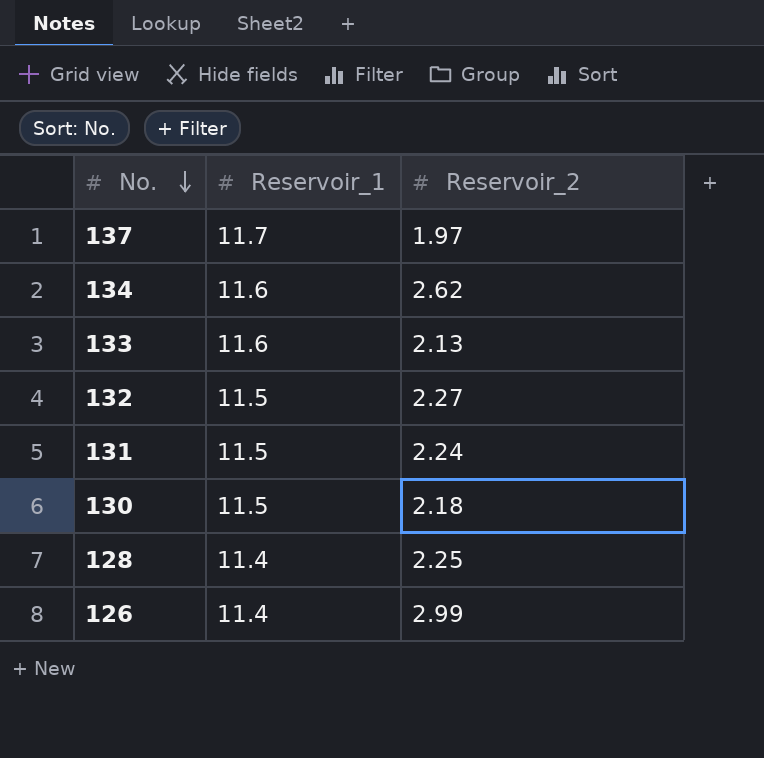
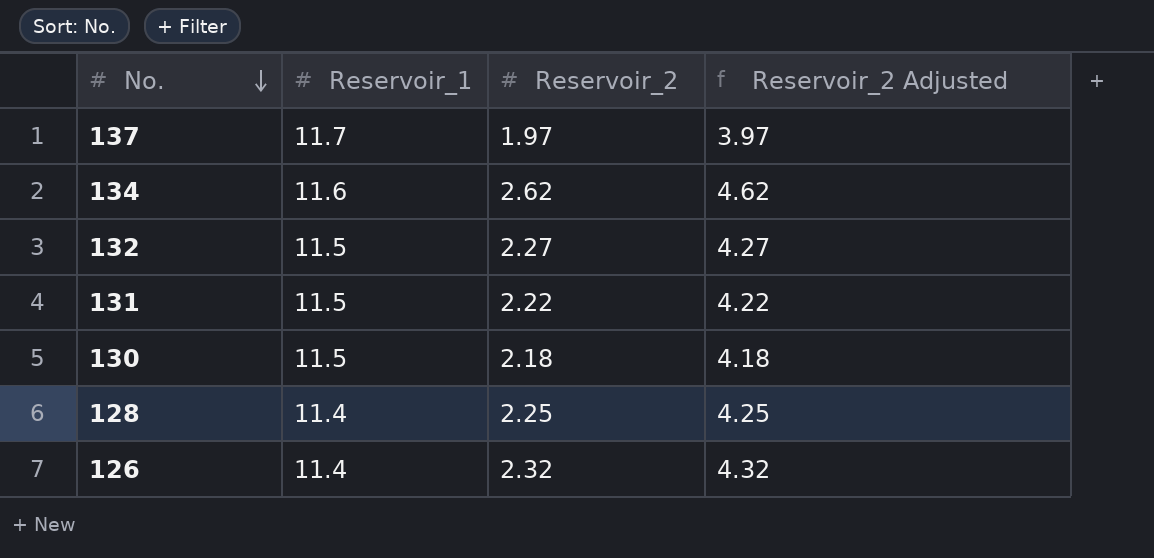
column Reservoir_2 Adjusted | formula: none -> [Reservoir_2] + 2
row 133: 11.6 | 2.13 -> none
131 | Reservoir_2: 2.24 -> 2.22
126 | Reservoir_2: 2.99 -> 2.32

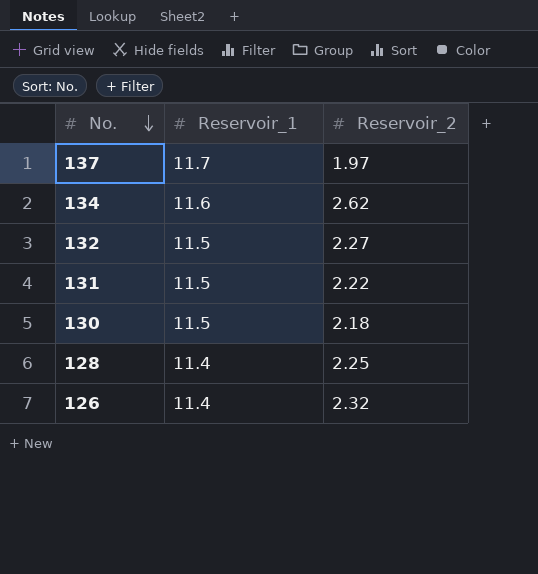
column Reservoir_2 Adjusted | formula: [Reservoir_2] + 2 -> none

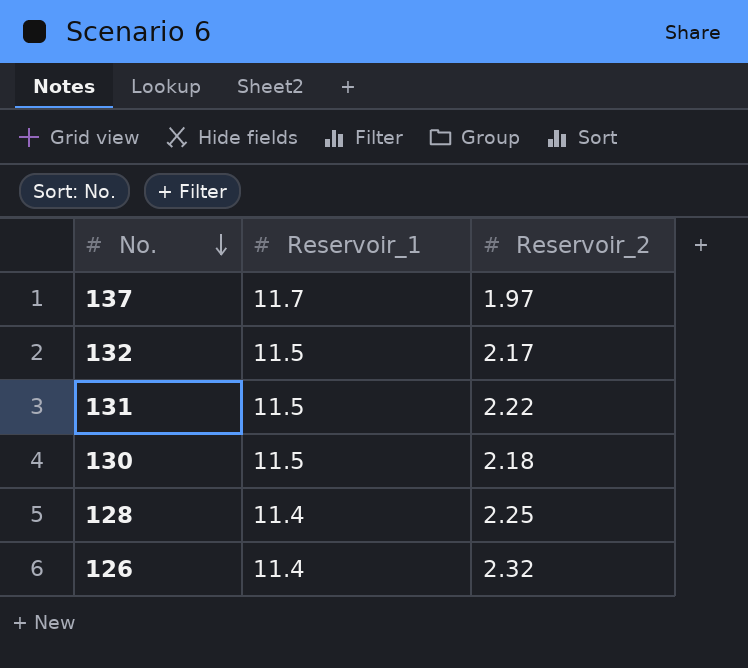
row 134: 11.6 | 2.62 -> none
132 | Reservoir_2: 2.27 -> 2.17

